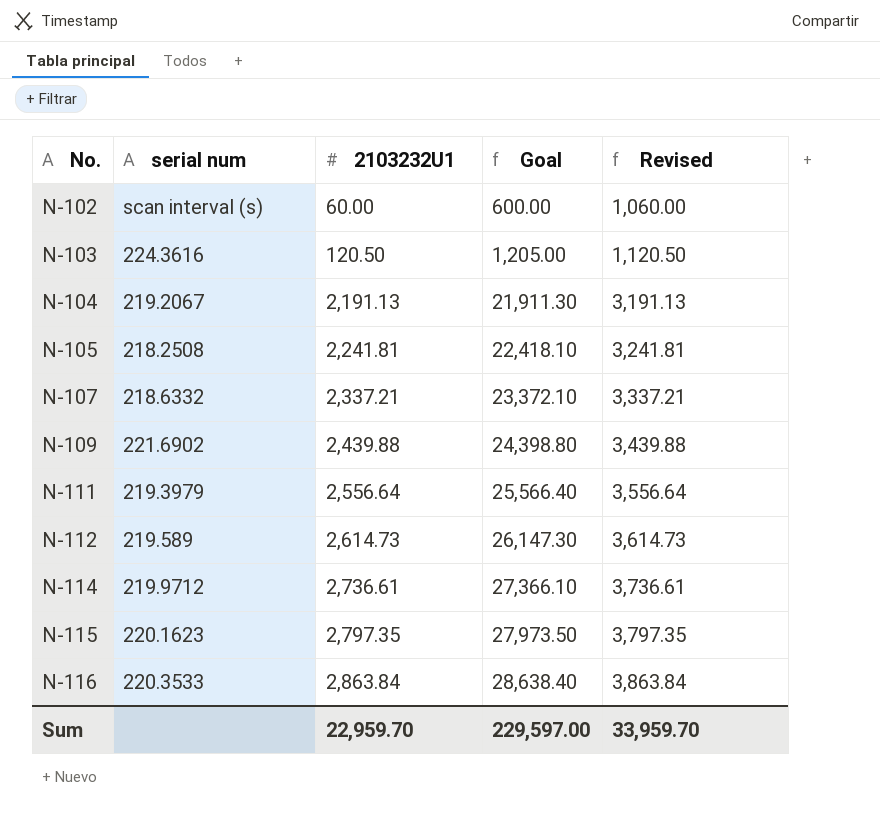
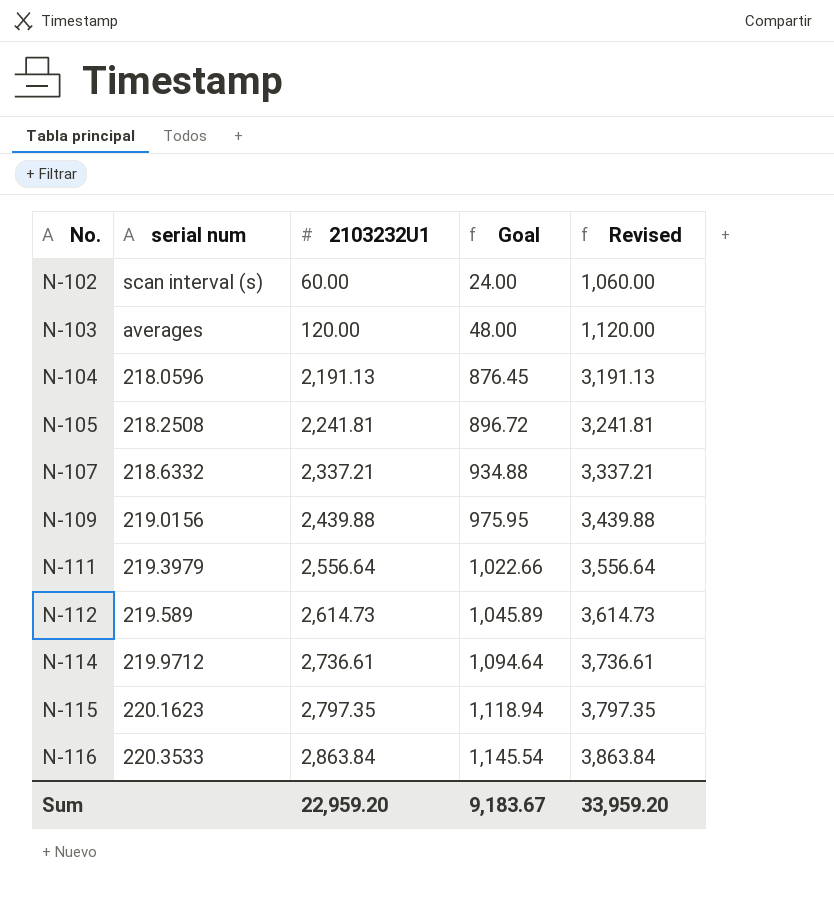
column Goal | formula: [2103232U1] * 10 -> [2103232U1] * 0.4
N-103 | serial num: 224.3616 -> averages
N-103 | 2103232U1: 120.50 -> 120.00
N-103 | Revised: 1,120.50 -> 1,120.00
N-104 | serial num: 219.2067 -> 218.0596
N-109 | serial num: 221.6902 -> 219.0156
Sum | 2103232U1: 22,959.70 -> 22,959.20
Sum | Goal: 229,597.00 -> 9,183.67
Sum | Revised: 33,959.70 -> 33,959.20

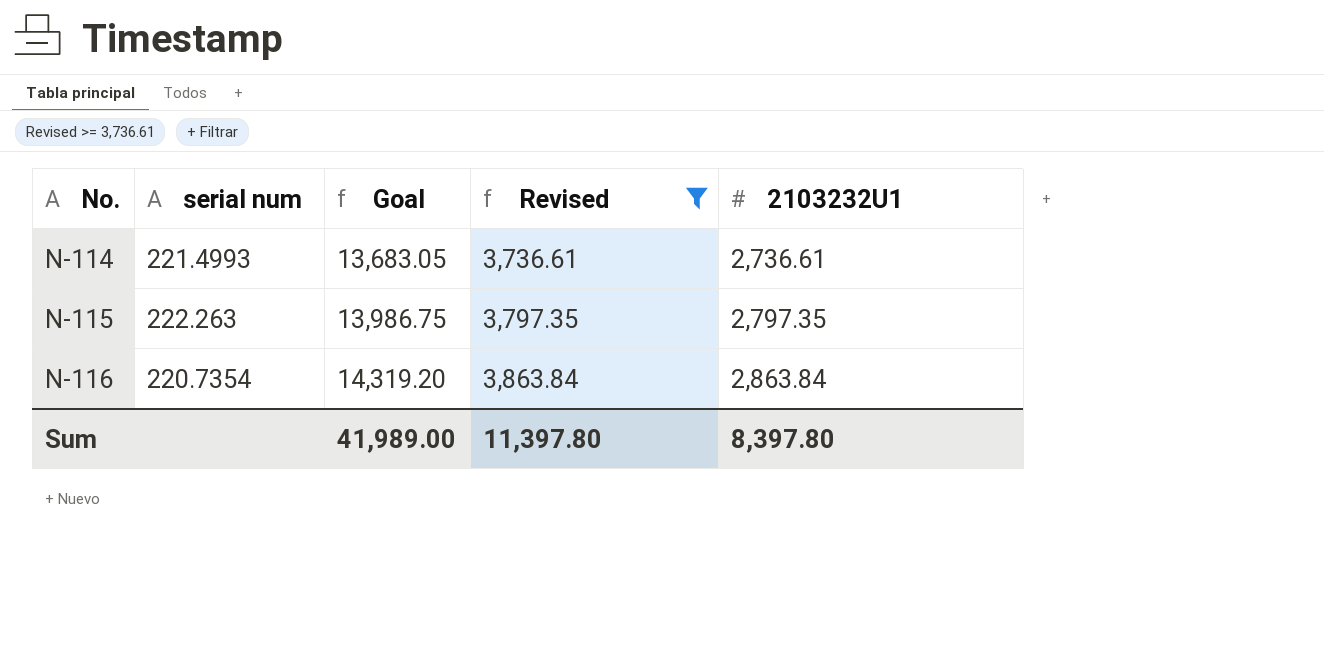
filter: none -> Revised >= 3,736.61
column Goal | formula: [2103232U1] * 0.4 -> [2103232U1] * 5
column 2103232U1 | position: 3 -> 5
N-114 | serial num: 219.9712 -> 221.4993
N-115 | serial num: 220.1623 -> 222.263
N-116 | serial num: 220.3533 -> 220.7354
Sum | Goal: 9,183.67 -> 41,989.00
Sum | Revised: 33,959.20 -> 11,397.80
Sum | 2103232U1: 22,959.20 -> 8,397.80

